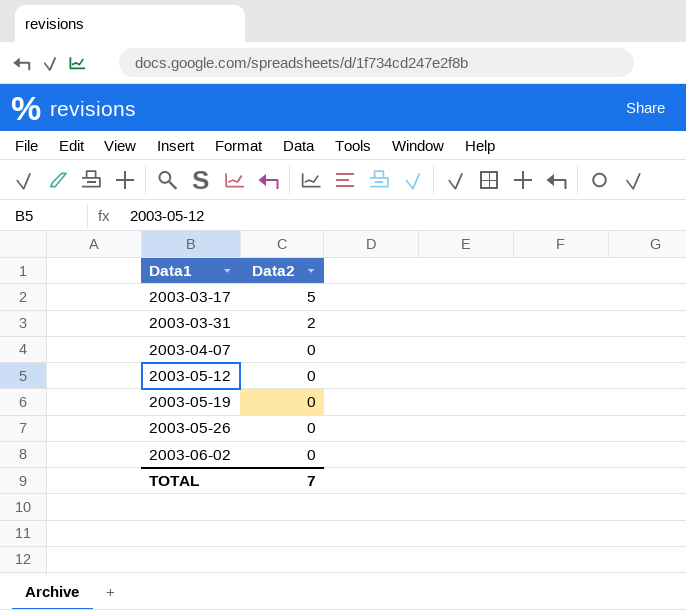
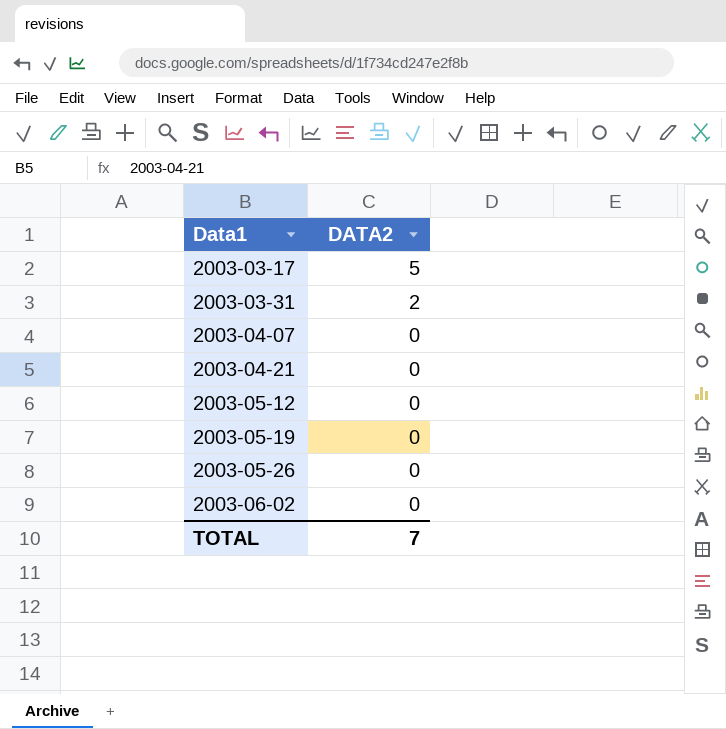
column name: Data2 -> DATA2
row 2003-04-21: none -> 0

